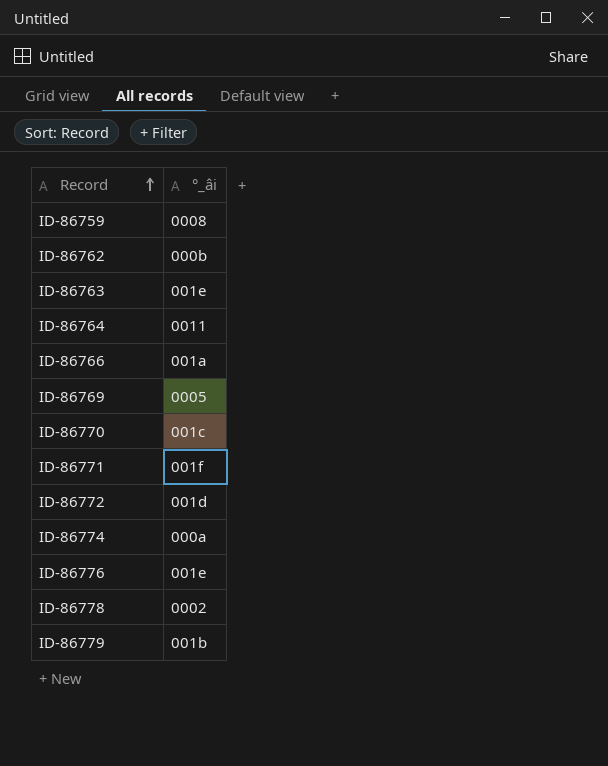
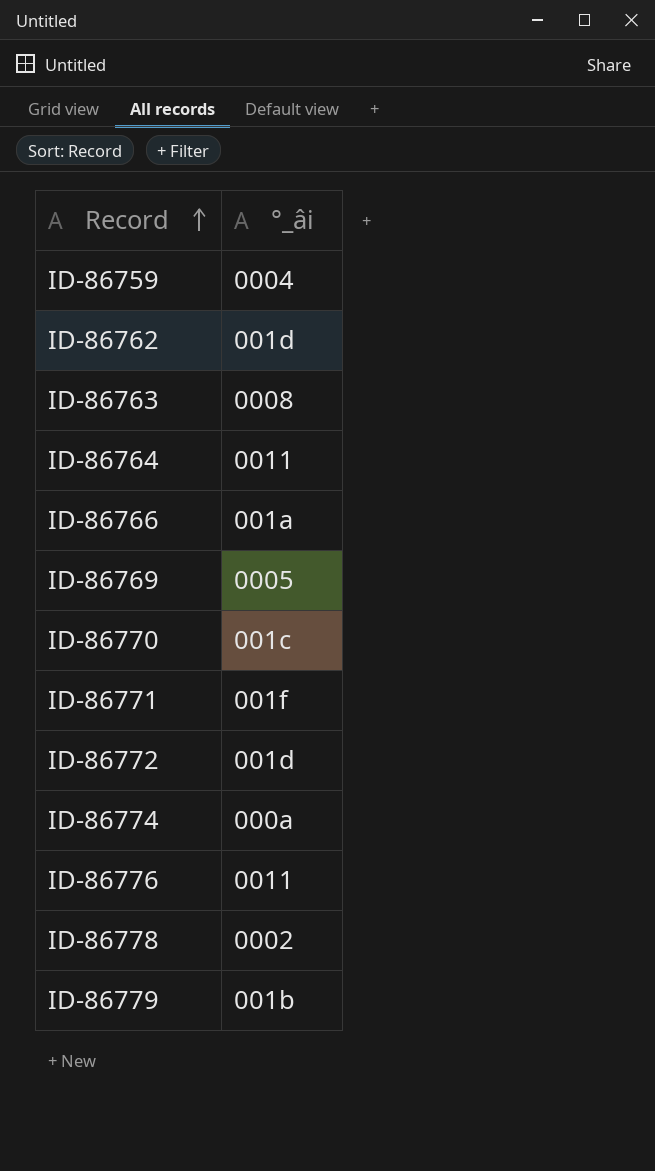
ID-86759 | °_âi: 0008 -> 0004
ID-86762 | °_âi: 000b -> 001d
ID-86763 | °_âi: 001e -> 0008
ID-86776 | °_âi: 001e -> 0011

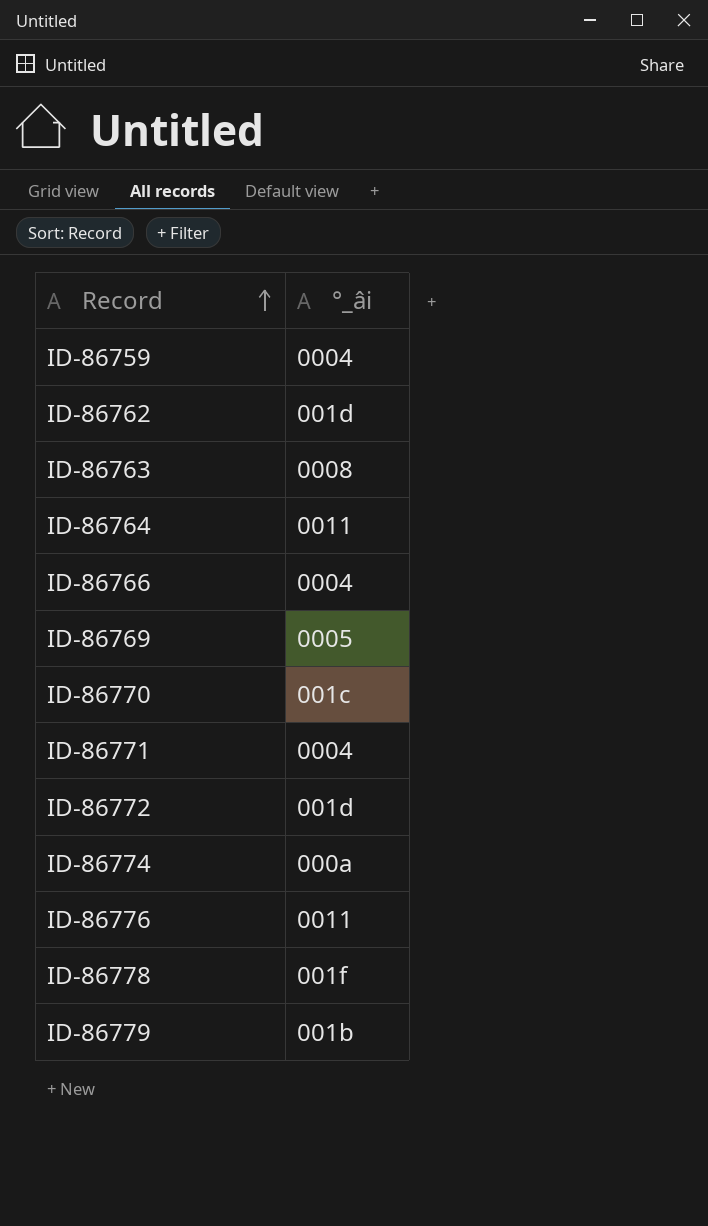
ID-86766 | °_âi: 001a -> 0004
ID-86771 | °_âi: 001f -> 0004
ID-86778 | °_âi: 0002 -> 001f

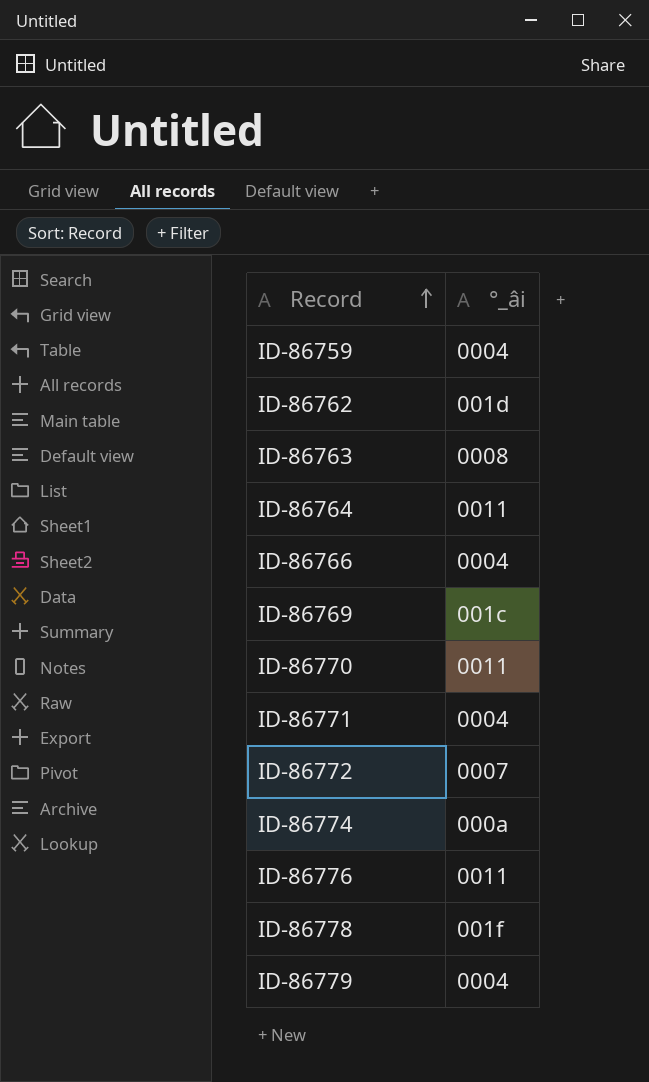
ID-86769 | °_âi: 0005 -> 001c
ID-86770 | °_âi: 001c -> 0011
ID-86772 | °_âi: 001d -> 0007
ID-86779 | °_âi: 001b -> 0004

